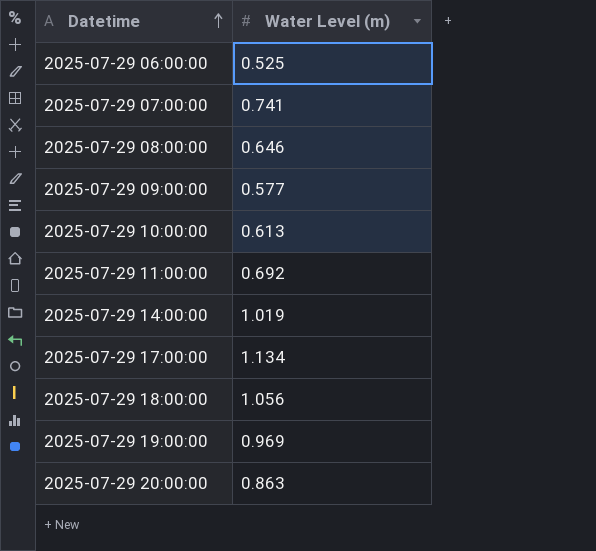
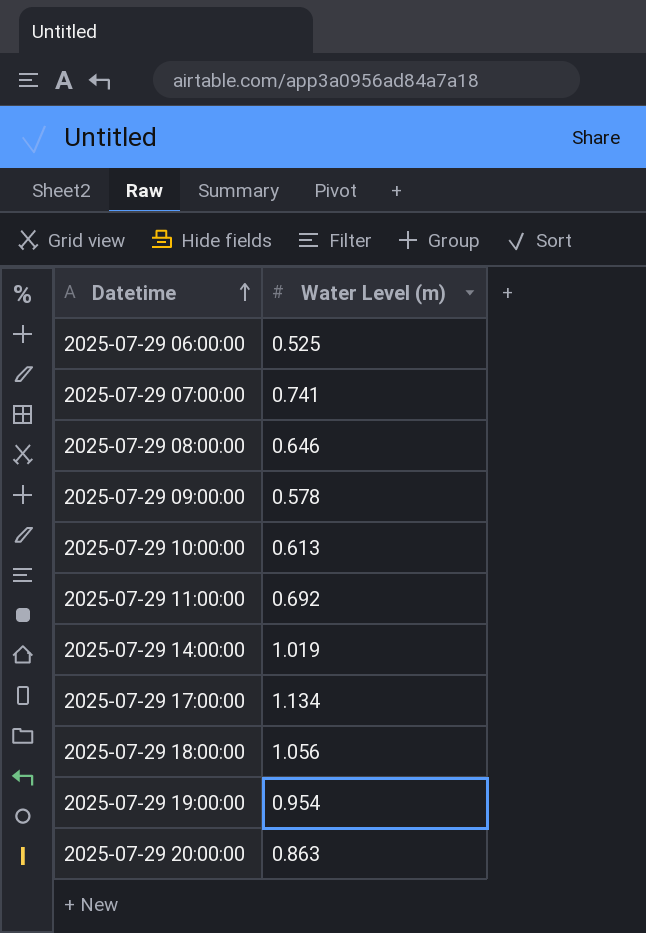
2025-07-29 09:00:00 | Water Level (m): 0.577 -> 0.578
2025-07-29 19:00:00 | Water Level (m): 0.969 -> 0.954

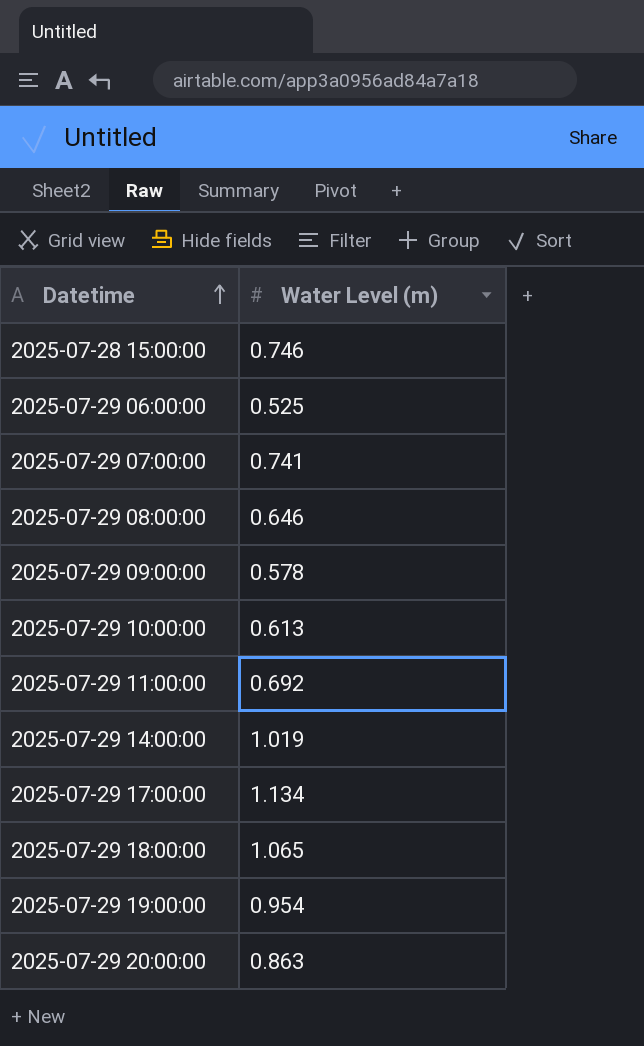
row 2025-07-28 15:00:00: none -> 0.746
2025-07-29 18:00:00 | Water Level (m): 1.056 -> 1.065

